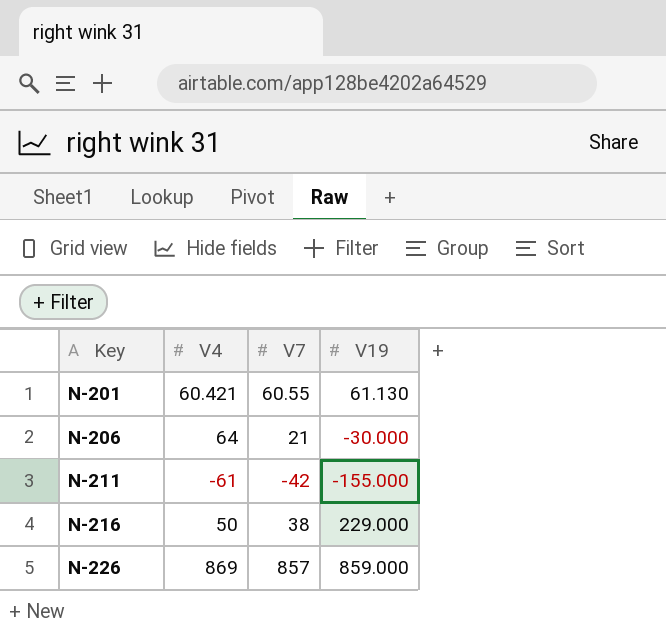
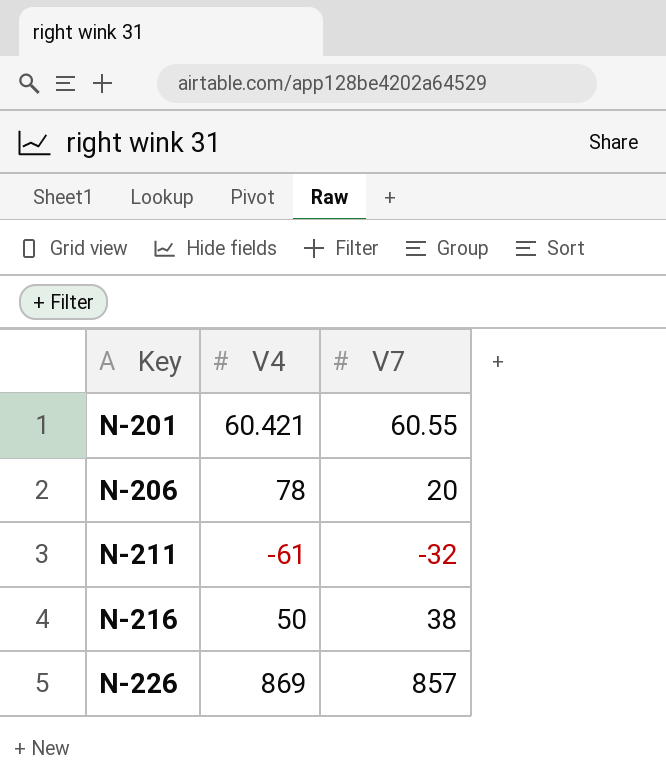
column V19 | position: 4 -> none
N-206 | V4: 64 -> 78
N-206 | V7: 21 -> 20
N-211 | V7: -42 -> -32

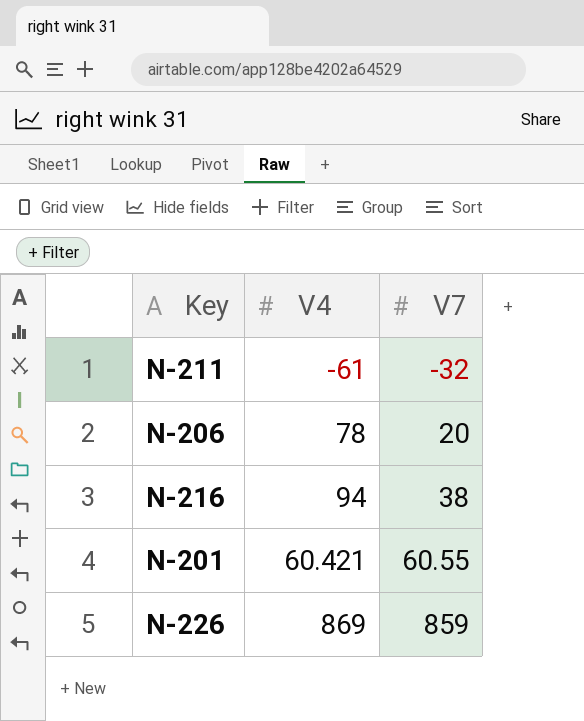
row order: Key ascending -> V7 ascending
N-216 | V4: 50 -> 94
N-226 | V7: 857 -> 859

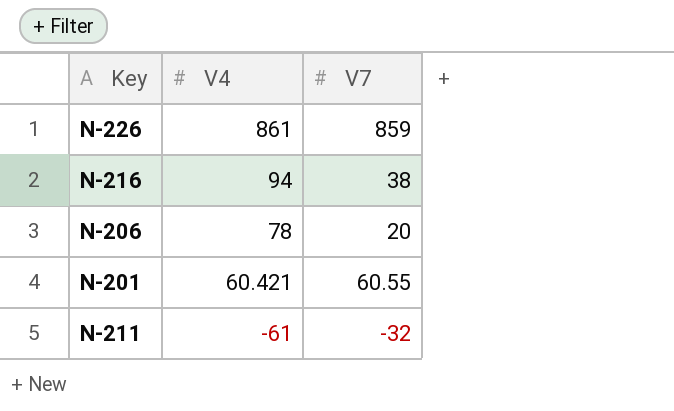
row order: V7 ascending -> V4 descending
N-226 | V4: 869 -> 861

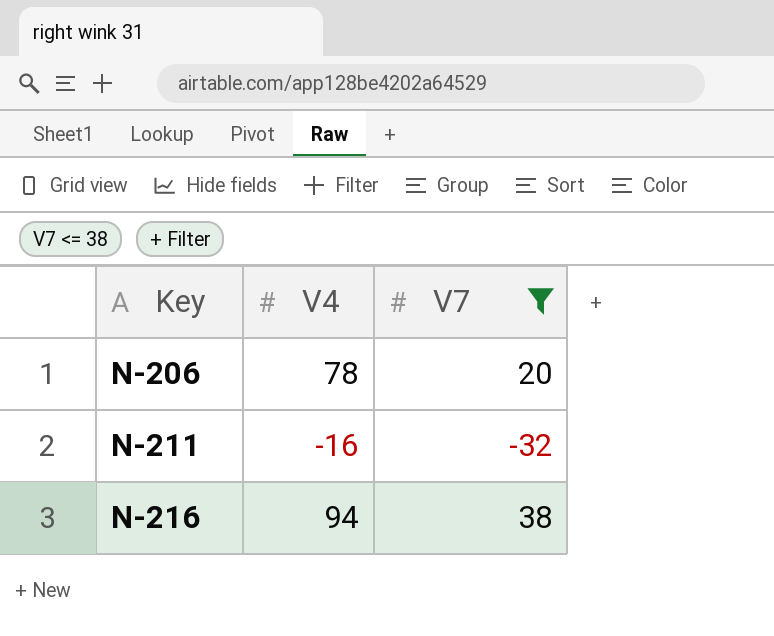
filter: none -> V7 <= 38
row order: V4 descending -> Key ascending
N-211 | V4: -61 -> -16

